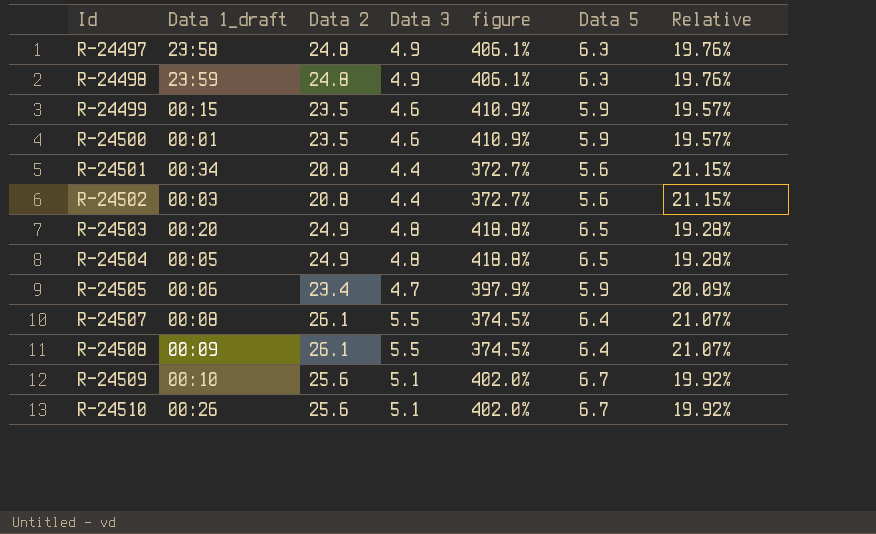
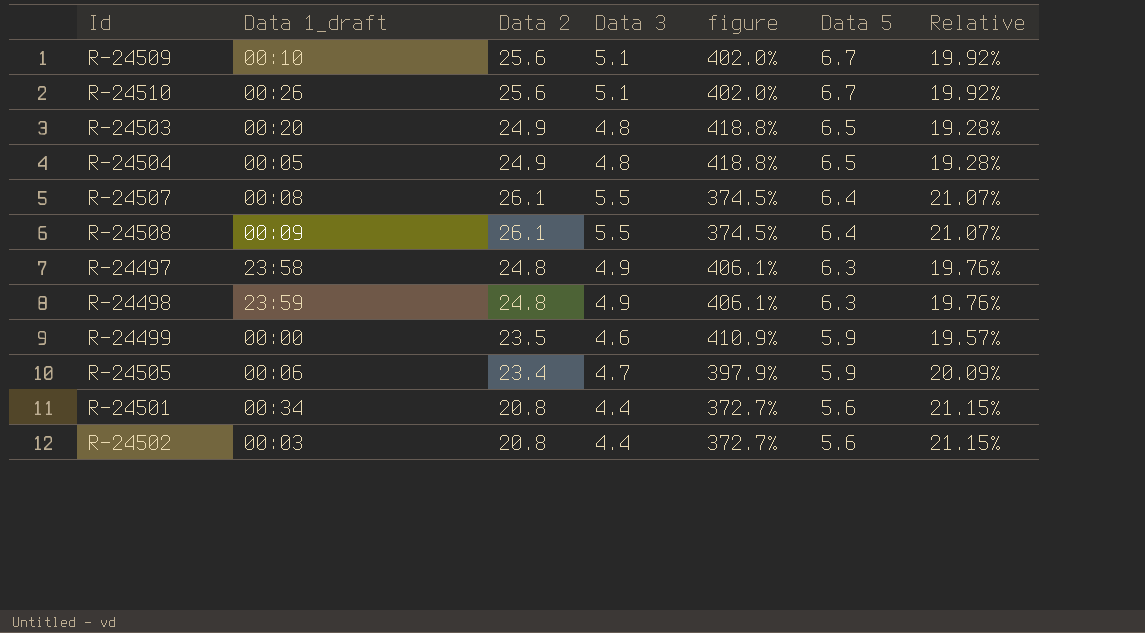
row order: Id ascending -> Data 5 descending
row R-24500: 00:01 | 23.5 | 4.6 | 410.9% | 5.9 | 19.57% -> none
R-24499 | Data 1_draft: 00:15 -> 00:00

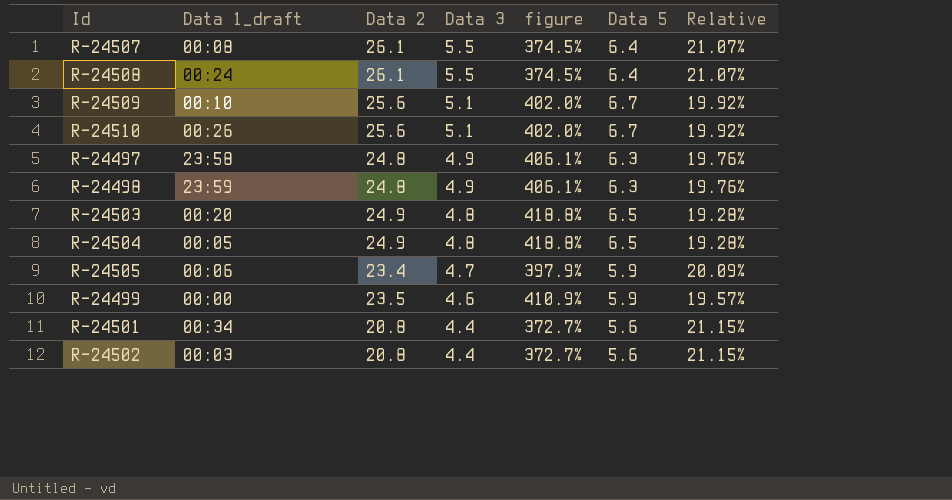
row order: Data 5 descending -> Data 3 descending
R-24508 | Data 1_draft: 00:09 -> 00:24

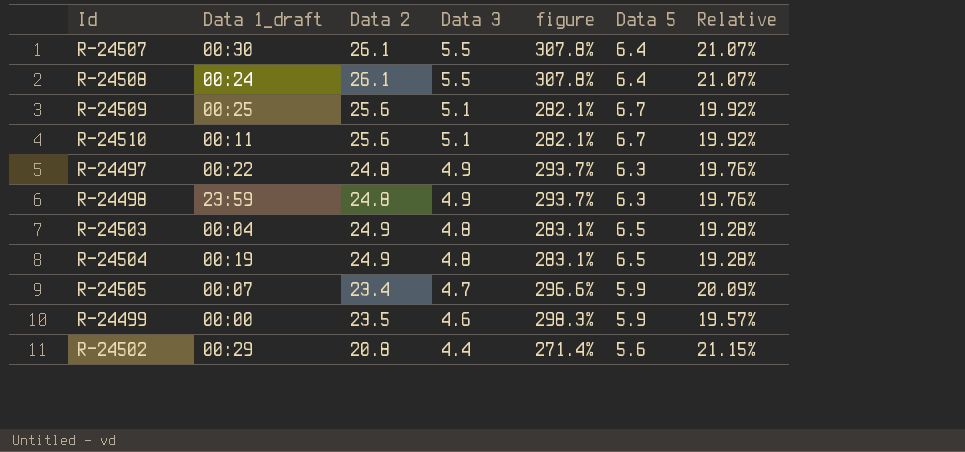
column figure | formula: ([Data 2] - [Data 3]) / [Data 3] -> ([Data 2] - [Data 5]) / [Data 5]
row R-24501: 00:34 | 20.8 | 4.4 | 372.7% | 5.6 | 21.15% -> none
R-24507 | Data 1_draft: 00:08 -> 00:30
R-24509 | Data 1_draft: 00:10 -> 00:25
R-24510 | Data 1_draft: 00:26 -> 00:11
R-24497 | Data 1_draft: 23:58 -> 00:22
R-24503 | Data 1_draft: 00:20 -> 00:04
R-24504 | Data 1_draft: 00:05 -> 00:19
R-24505 | Data 1_draft: 00:06 -> 00:07
R-24502 | Data 1_draft: 00:03 -> 00:29

